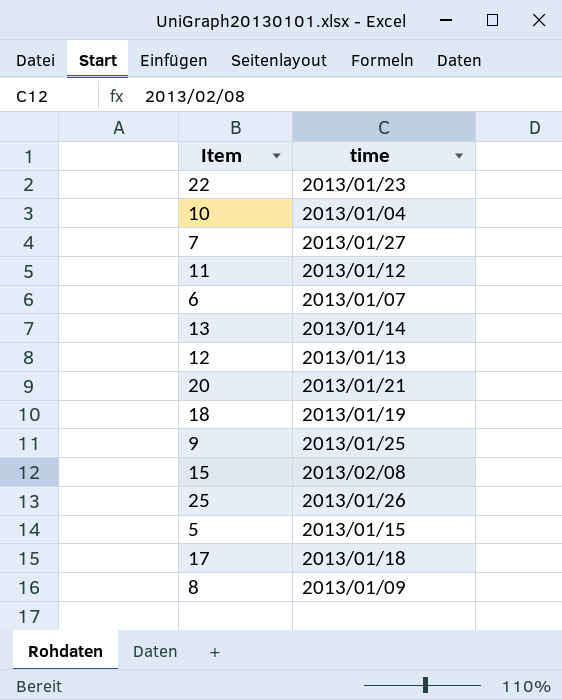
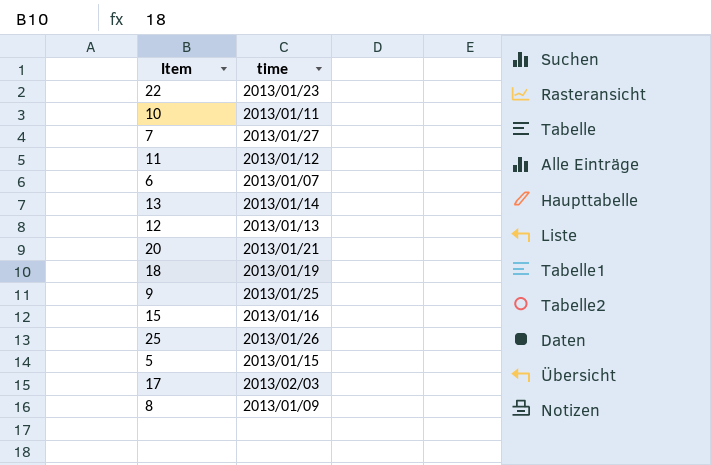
10 | time: 2013/01/04 -> 2013/01/11
15 | time: 2013/02/08 -> 2013/01/16
17 | time: 2013/01/18 -> 2013/02/03

